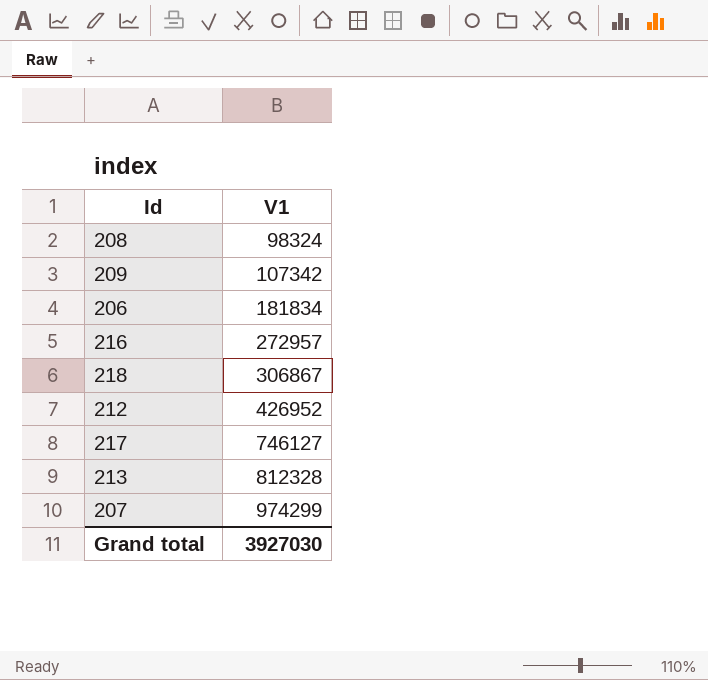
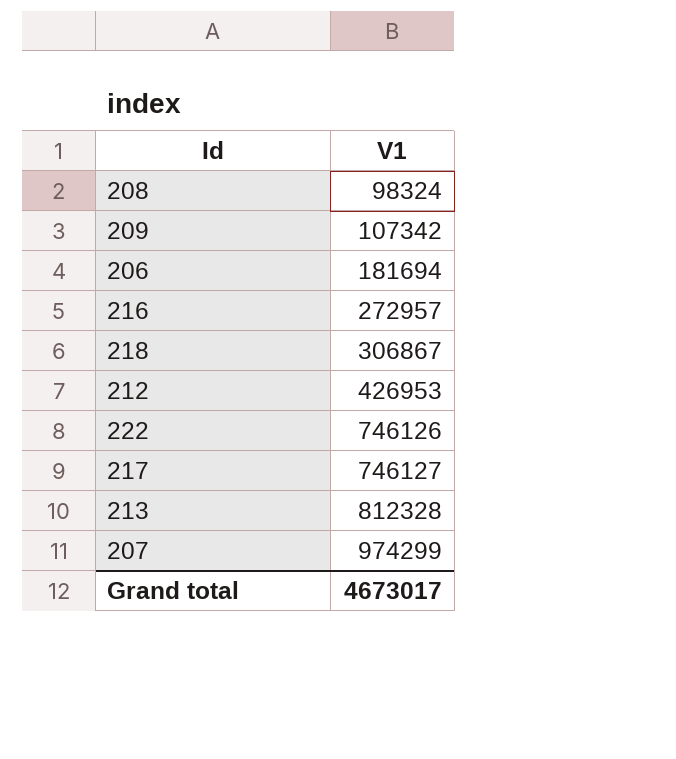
206 | V1: 181834 -> 181694
212 | V1: 426952 -> 426953
row 222: none -> 746126
Grand total | V1: 3927030 -> 4673017

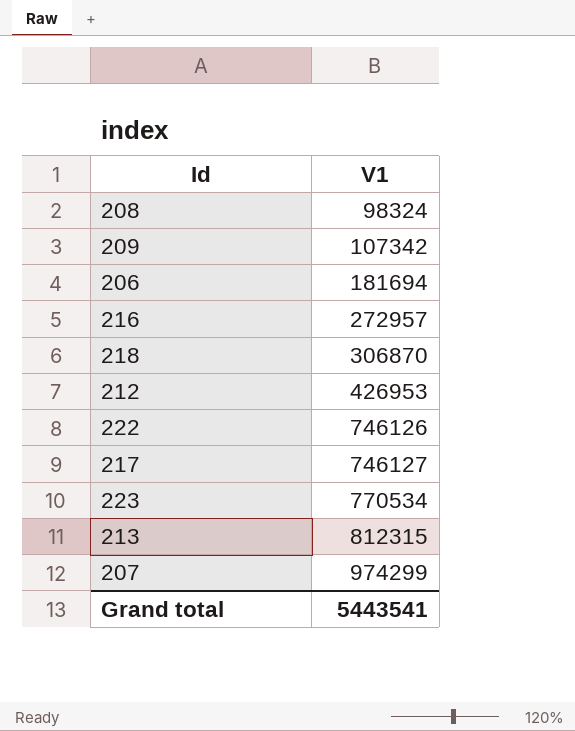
218 | V1: 306867 -> 306870
row 223: none -> 770534
213 | V1: 812328 -> 812315
Grand total | V1: 4673017 -> 5443541

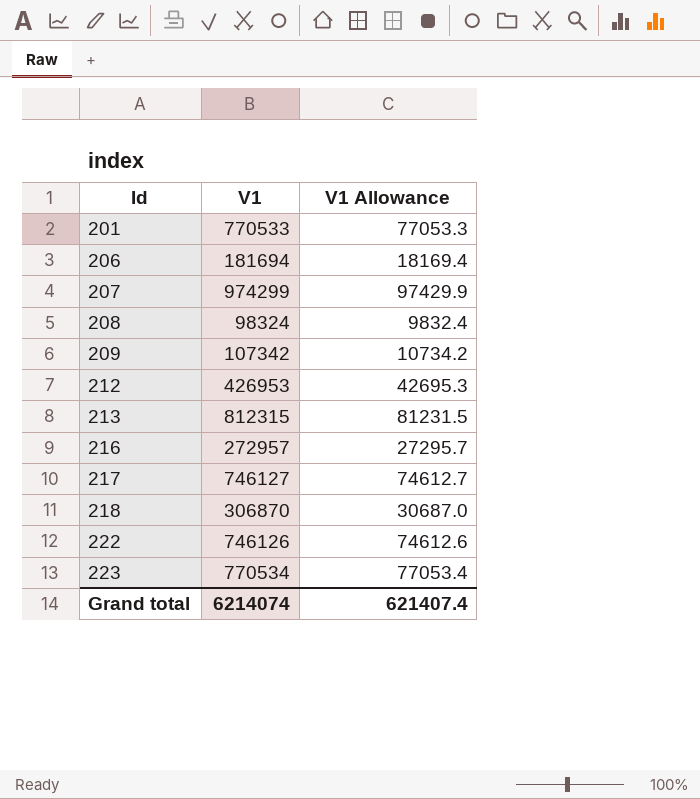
row order: V1 ascending -> Id ascending
column V1 Allowance | formula: none -> [V1] * 0.1
row 201: none -> 770533 | 77053.3
Grand total | V1: 5443541 -> 6214074

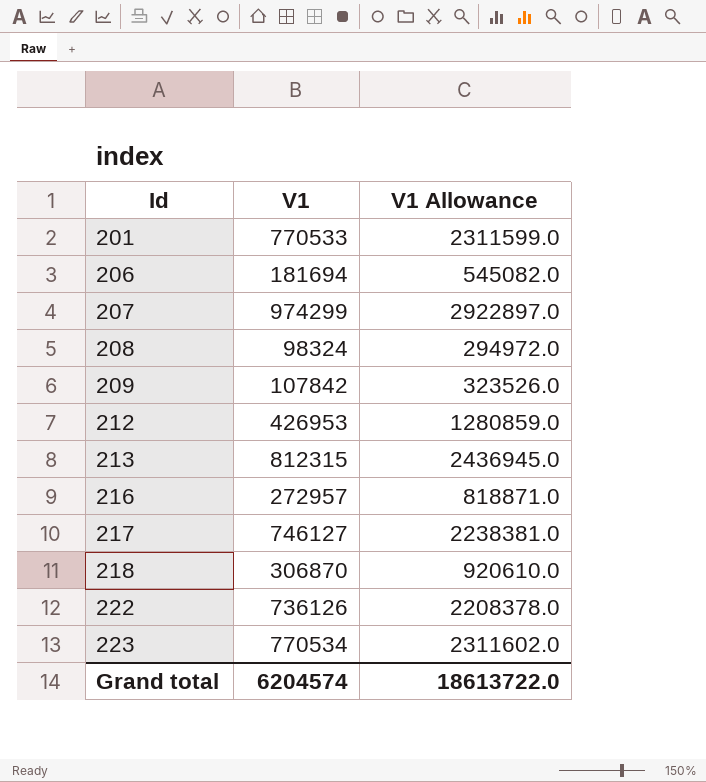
column V1 Allowance | formula: [V1] * 0.1 -> [V1] * 3
209 | V1: 107342 -> 107842
222 | V1: 746126 -> 736126
Grand total | V1: 6214074 -> 6204574
Grand total | V1 Allowance: 621407.4 -> 18613722.0

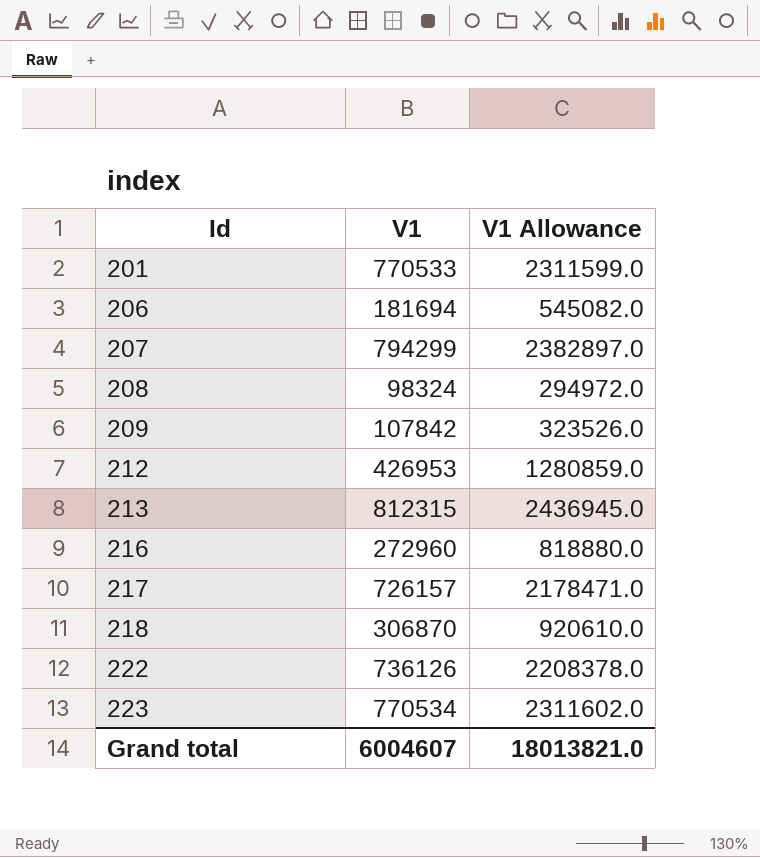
207 | V1: 974299 -> 794299
207 | V1 Allowance: 2922897.0 -> 2382897.0
216 | V1: 272957 -> 272960
216 | V1 Allowance: 818871.0 -> 818880.0
217 | V1: 746127 -> 726157
217 | V1 Allowance: 2238381.0 -> 2178471.0
Grand total | V1: 6204574 -> 6004607
Grand total | V1 Allowance: 18613722.0 -> 18013821.0

